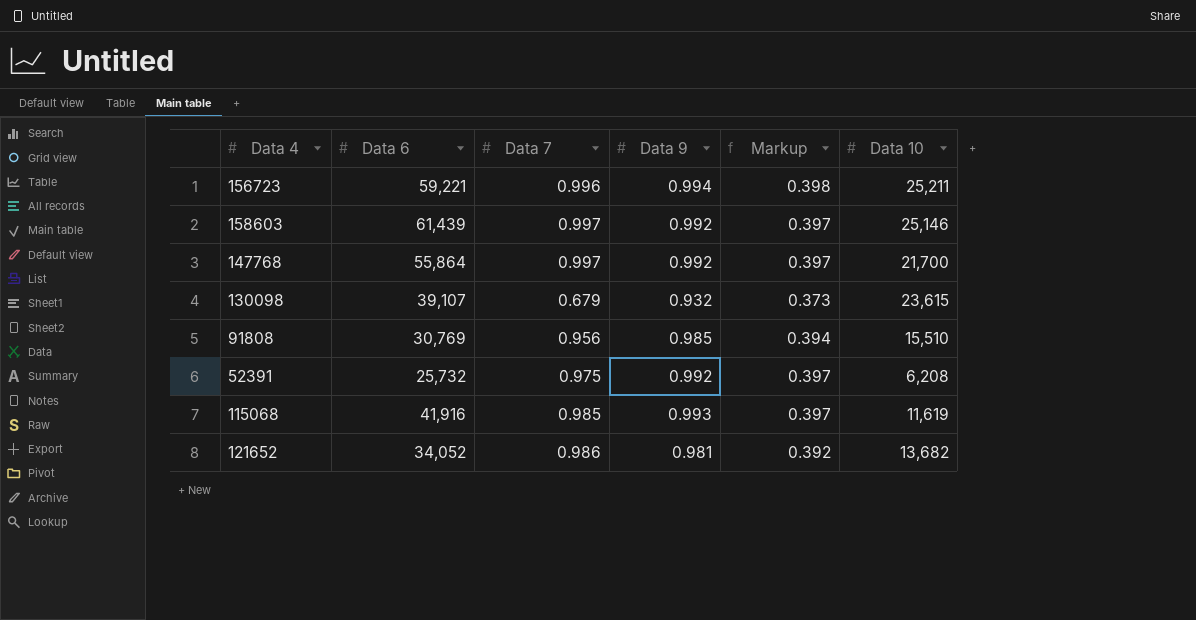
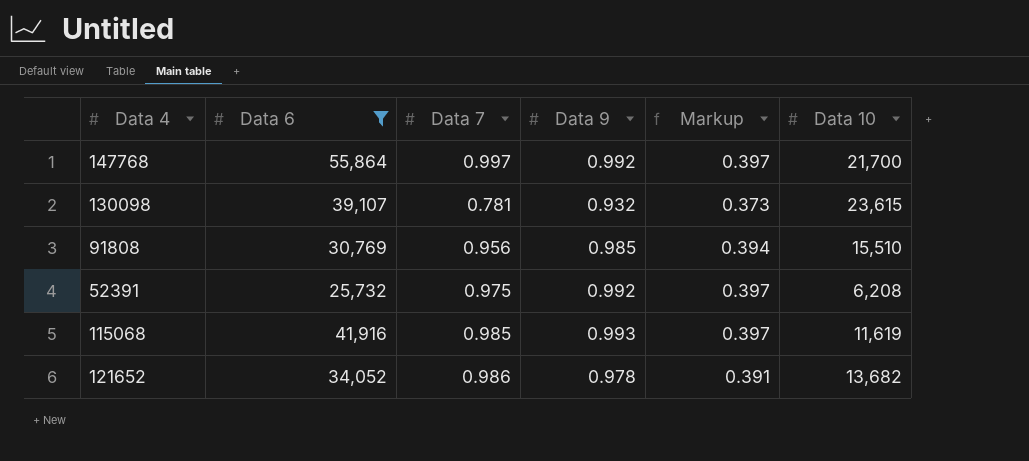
filter: none -> Data 6 <= 55,864
130098 | Data 7: 0.679 -> 0.781
121652 | Data 9: 0.981 -> 0.978
121652 | Markup: 0.392 -> 0.391

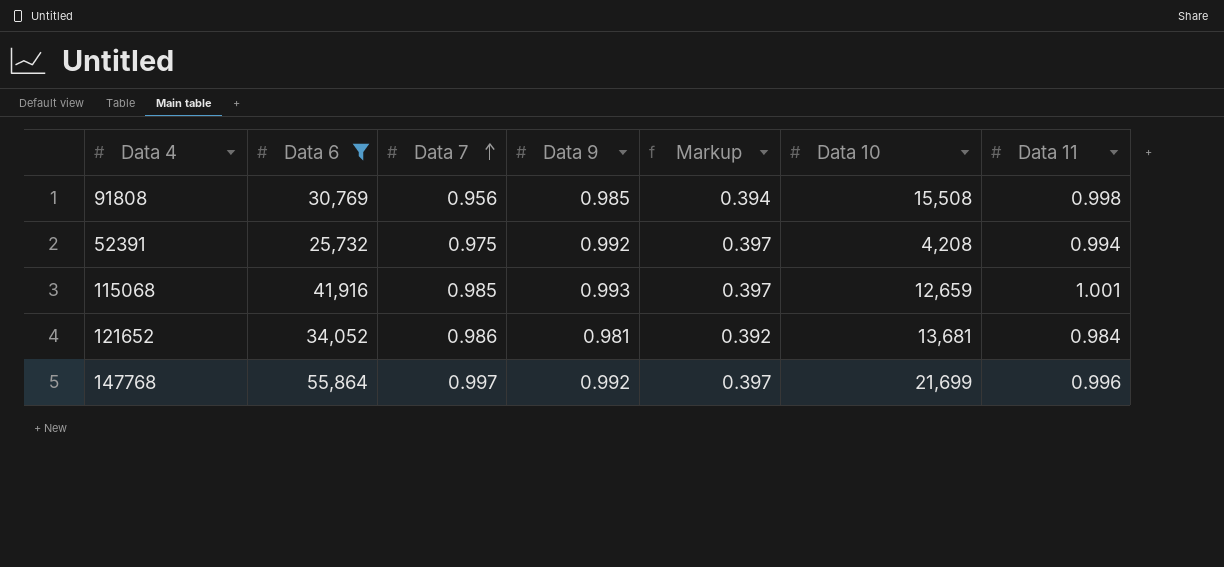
row order: none -> Data 7 ascending
column Data 11 | position: none -> 7
row 130098: 39,107 | 0.781 | 0.932 | 0.373 | 23,615 -> none
91808 | Data 10: 15,510 -> 15,508
52391 | Data 10: 6,208 -> 4,208
115068 | Data 10: 11,619 -> 12,659
121652 | Data 9: 0.978 -> 0.981
121652 | Markup: 0.391 -> 0.392
121652 | Data 10: 13,682 -> 13,681
147768 | Data 10: 21,700 -> 21,699

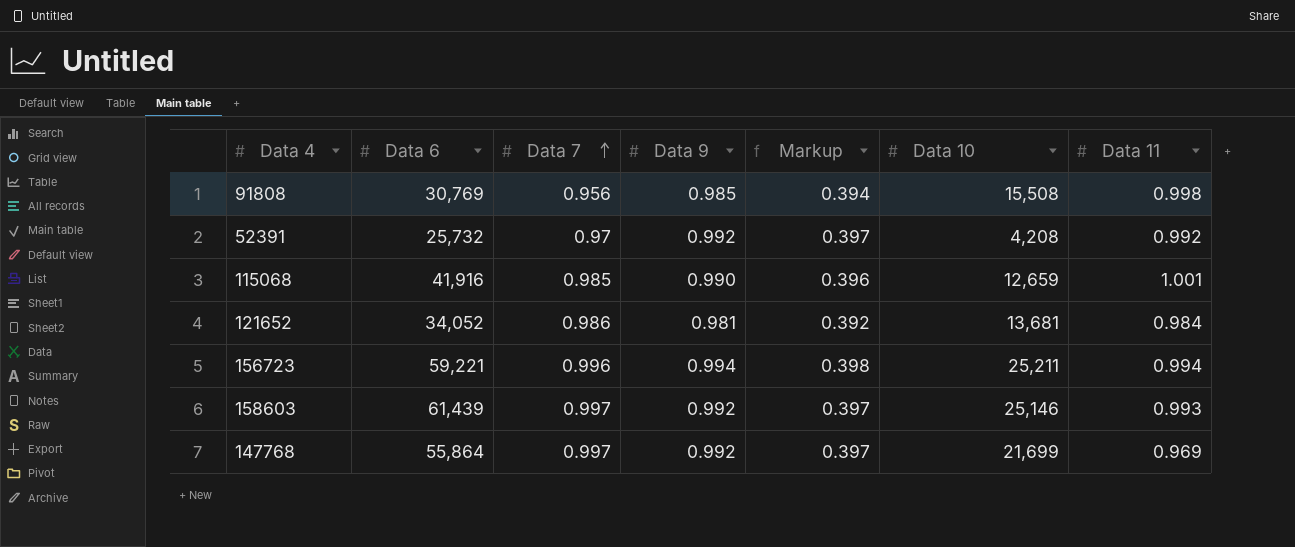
filter: Data 6 <= 55,864 -> none
52391 | Data 7: 0.975 -> 0.97
52391 | Data 11: 0.994 -> 0.992
115068 | Data 9: 0.993 -> 0.990
115068 | Markup: 0.397 -> 0.396
147768 | Data 11: 0.996 -> 0.969

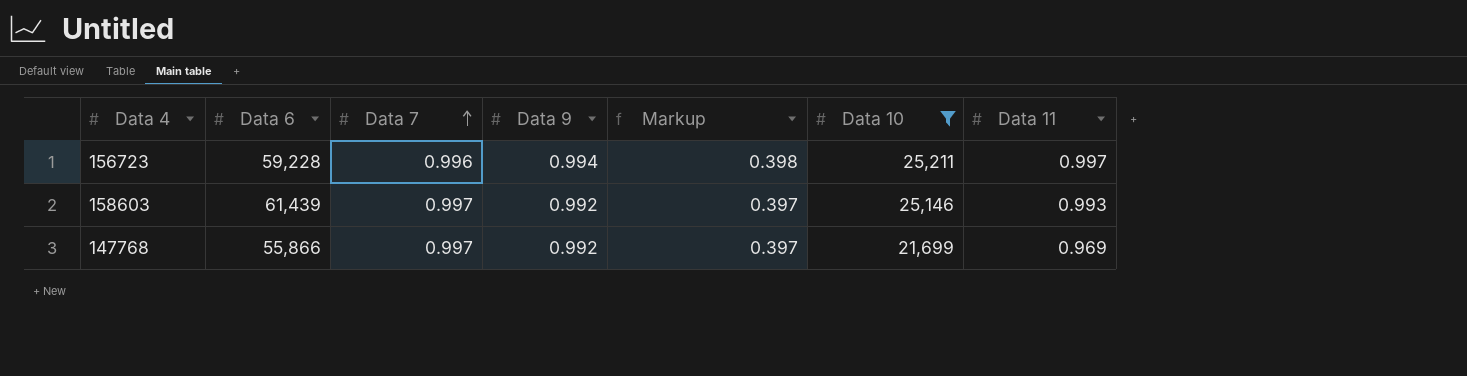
filter: none -> Data 10 >= 21,699
156723 | Data 6: 59,221 -> 59,228
156723 | Data 11: 0.994 -> 0.997
147768 | Data 6: 55,864 -> 55,866

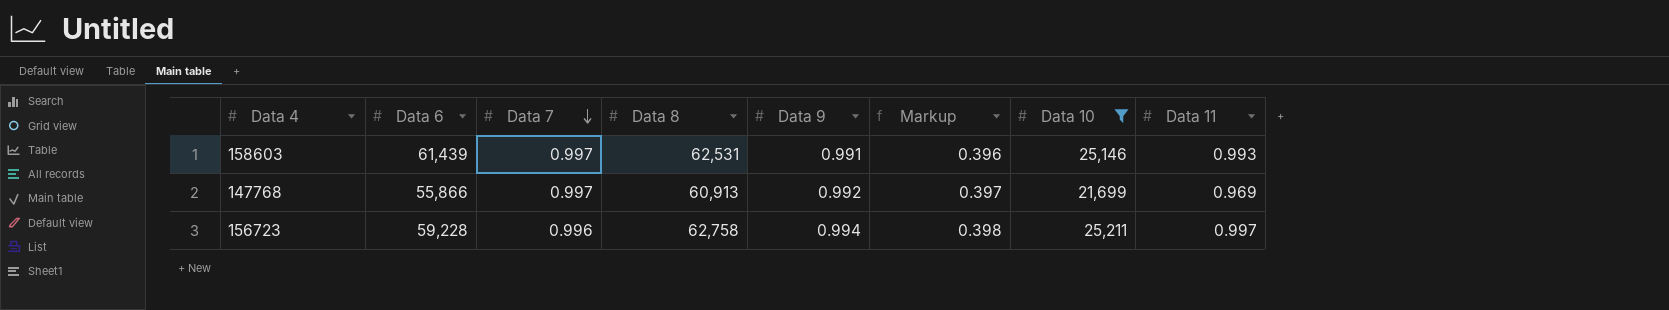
row order: Data 7 ascending -> Data 7 descending
column Data 8 | position: none -> 4
158603 | Data 9: 0.992 -> 0.991
158603 | Markup: 0.397 -> 0.396

